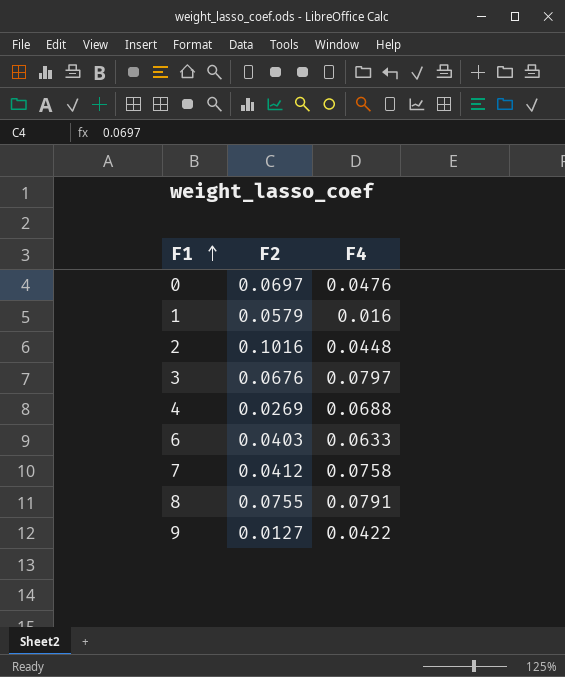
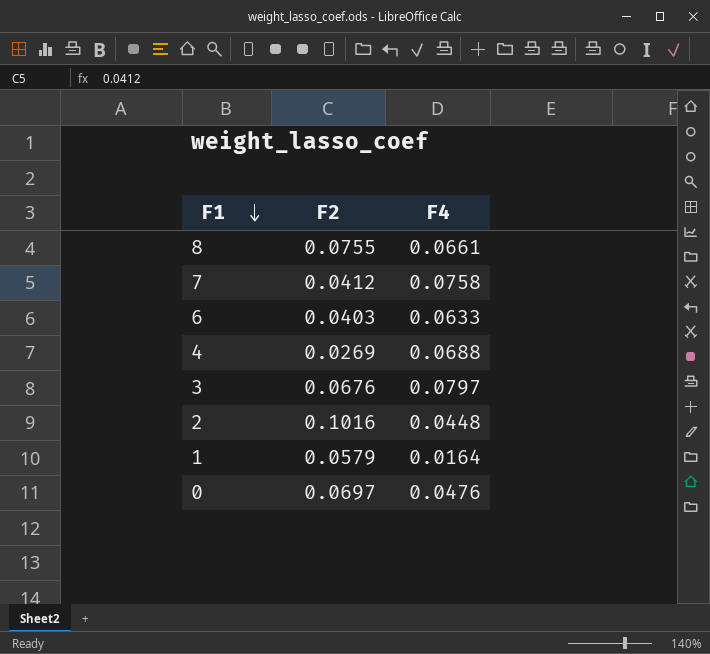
row order: F1 ascending -> F1 descending
row 9: 0.0127 | 0.0422 -> none
8 | F4: 0.0791 -> 0.0661
1 | F4: 0.016 -> 0.0164

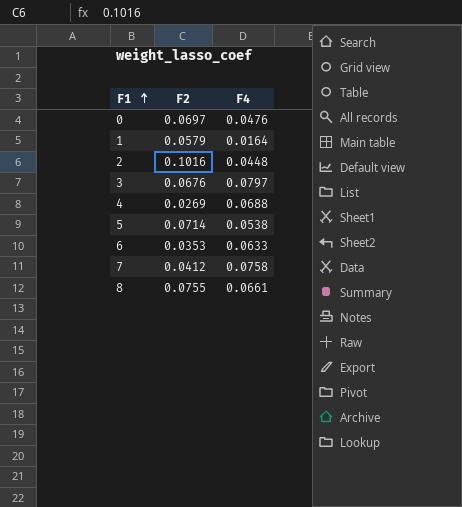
row order: F1 descending -> F1 ascending
row 5: none -> 0.0714 | 0.0538
6 | F2: 0.0403 -> 0.0353

